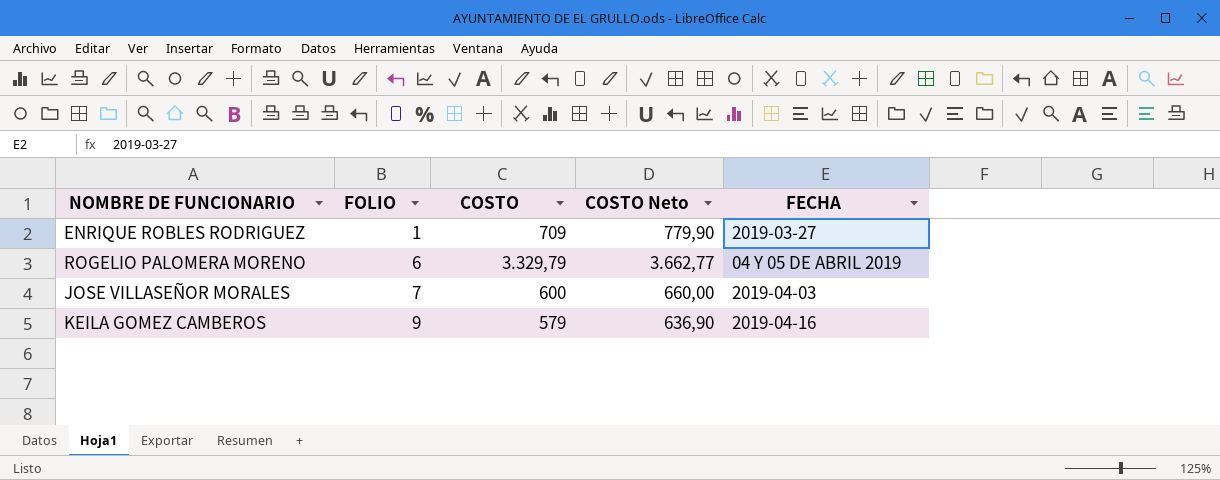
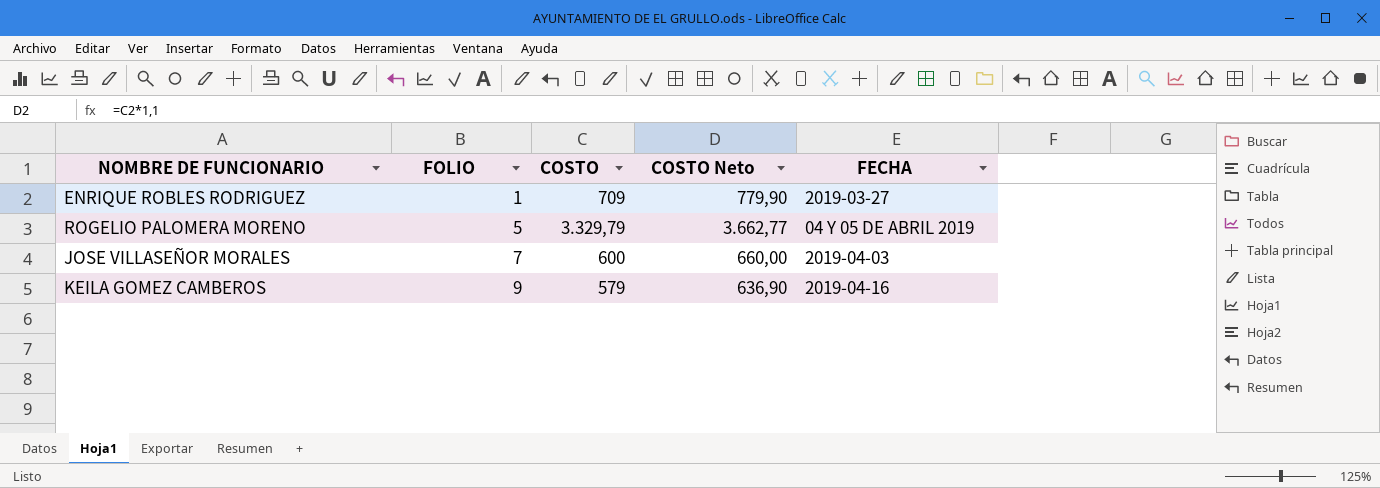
ROGELIO PALOMERA MORENO | FOLIO: 6 -> 5

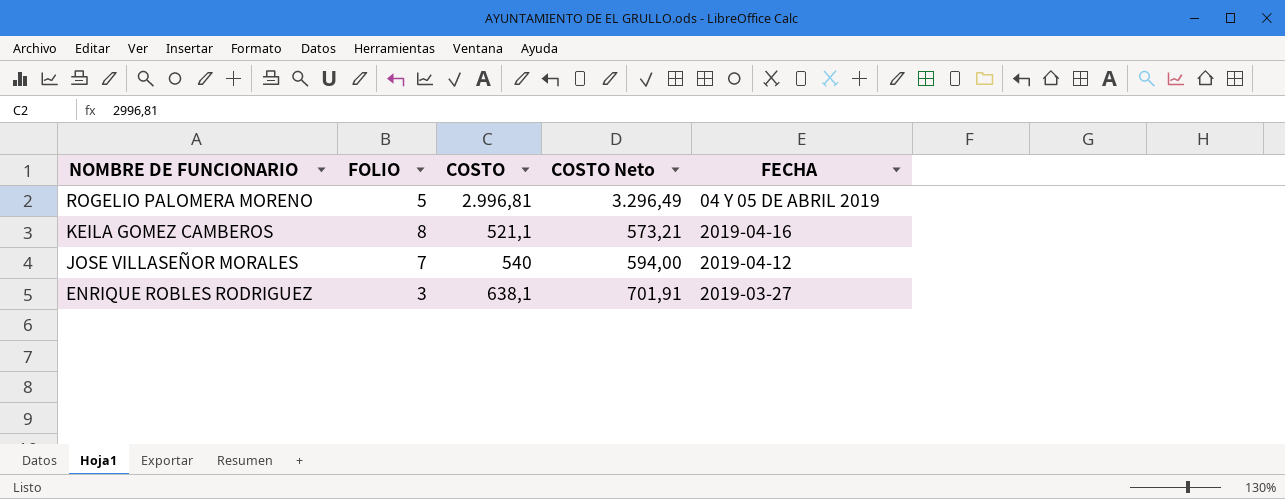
row order: FOLIO ascending -> NOMBRE DE FUNCIONARIO descending
ROGELIO PALOMERA MORENO | COSTO: 3.329,79 -> 2.996,81
ROGELIO PALOMERA MORENO | COSTO Neto: 3.662,77 -> 3.296,49
KEILA GOMEZ CAMBEROS | FOLIO: 9 -> 8
KEILA GOMEZ CAMBEROS | COSTO: 579 -> 521,1
KEILA GOMEZ CAMBEROS | COSTO Neto: 636,90 -> 573,21
JOSE VILLASEÑOR MORALES | COSTO: 600 -> 540
JOSE VILLASEÑOR MORALES | COSTO Neto: 660,00 -> 594,00
JOSE VILLASEÑOR MORALES | FECHA: 2019-04-03 -> 2019-04-12
ENRIQUE ROBLES RODRIGUEZ | FOLIO: 1 -> 3
ENRIQUE ROBLES RODRIGUEZ | COSTO: 709 -> 638,1
ENRIQUE ROBLES RODRIGUEZ | COSTO Neto: 779,90 -> 701,91

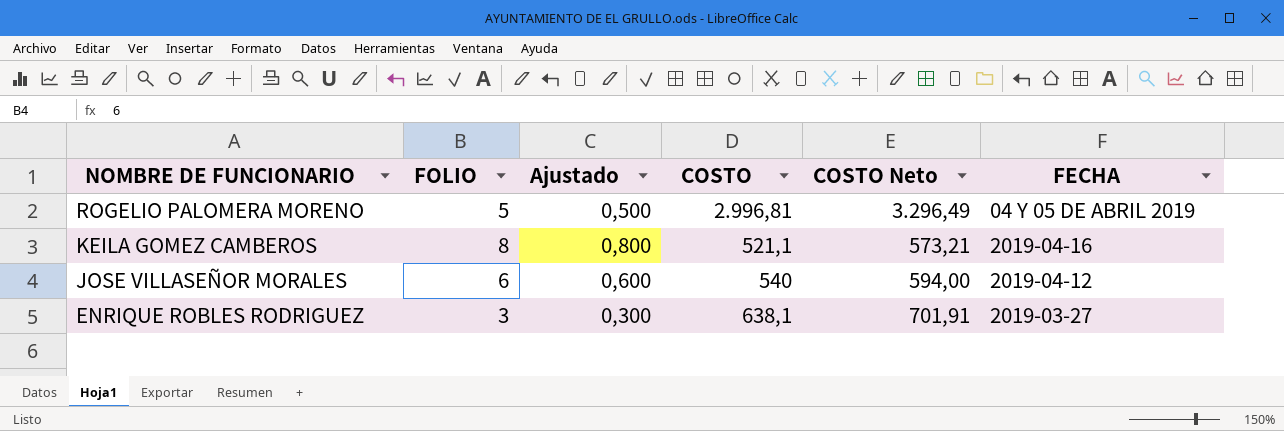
column Ajustado | formula: none -> [FOLIO] * 0,1
JOSE VILLASEÑOR MORALES | FOLIO: 7 -> 6

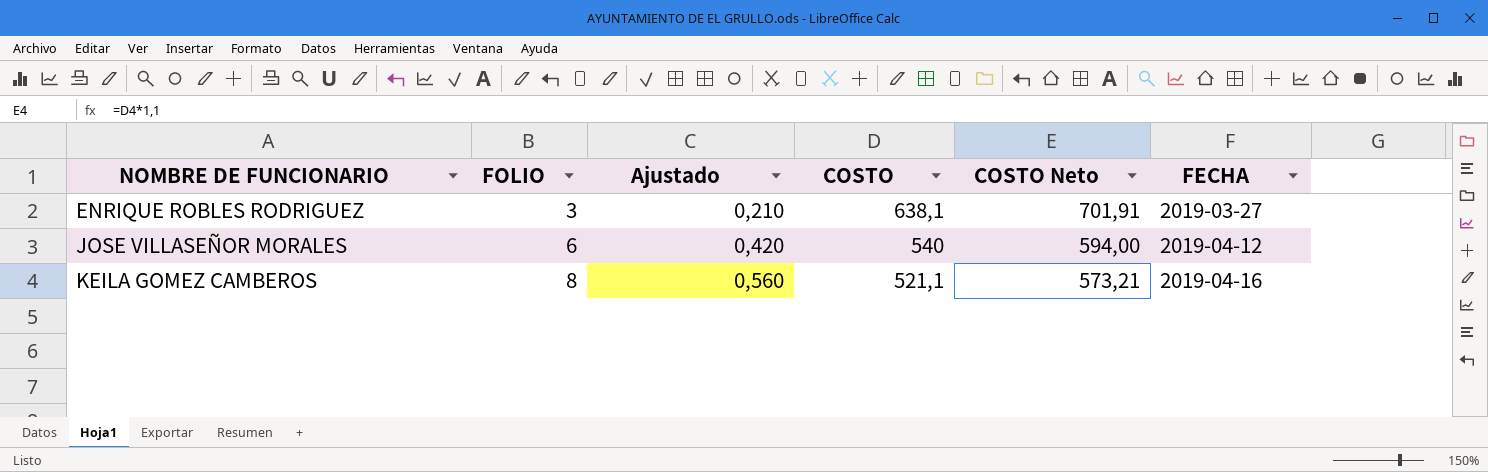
row order: NOMBRE DE FUNCIONARIO descending -> NOMBRE DE FUNCIONARIO ascending
column Ajustado | formula: [FOLIO] * 0,1 -> [FOLIO] * 0,07
row ROGELIO PALOMERA MORENO: 5 | 0,500 | 2.996,81 | 3.296,49 | 04 Y 05 DE ABRIL 2019 -> none

